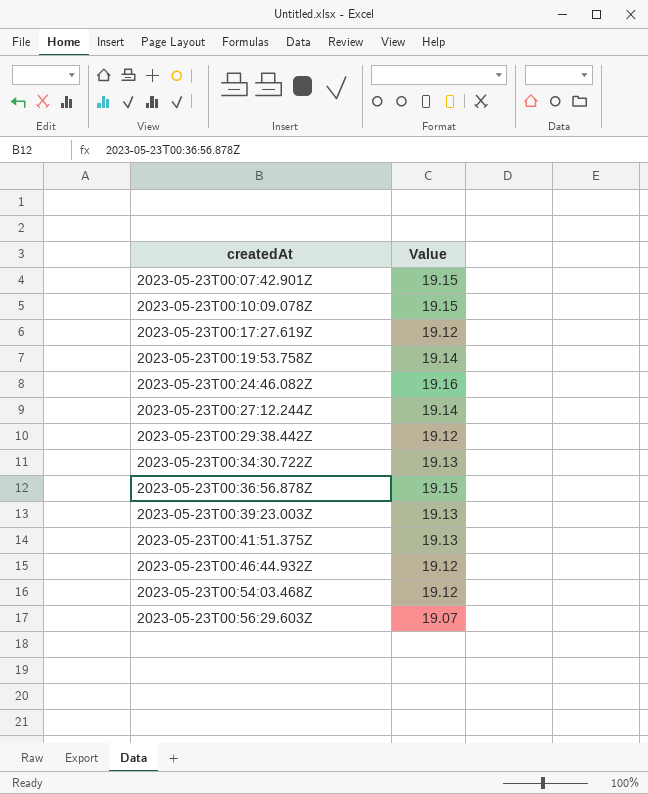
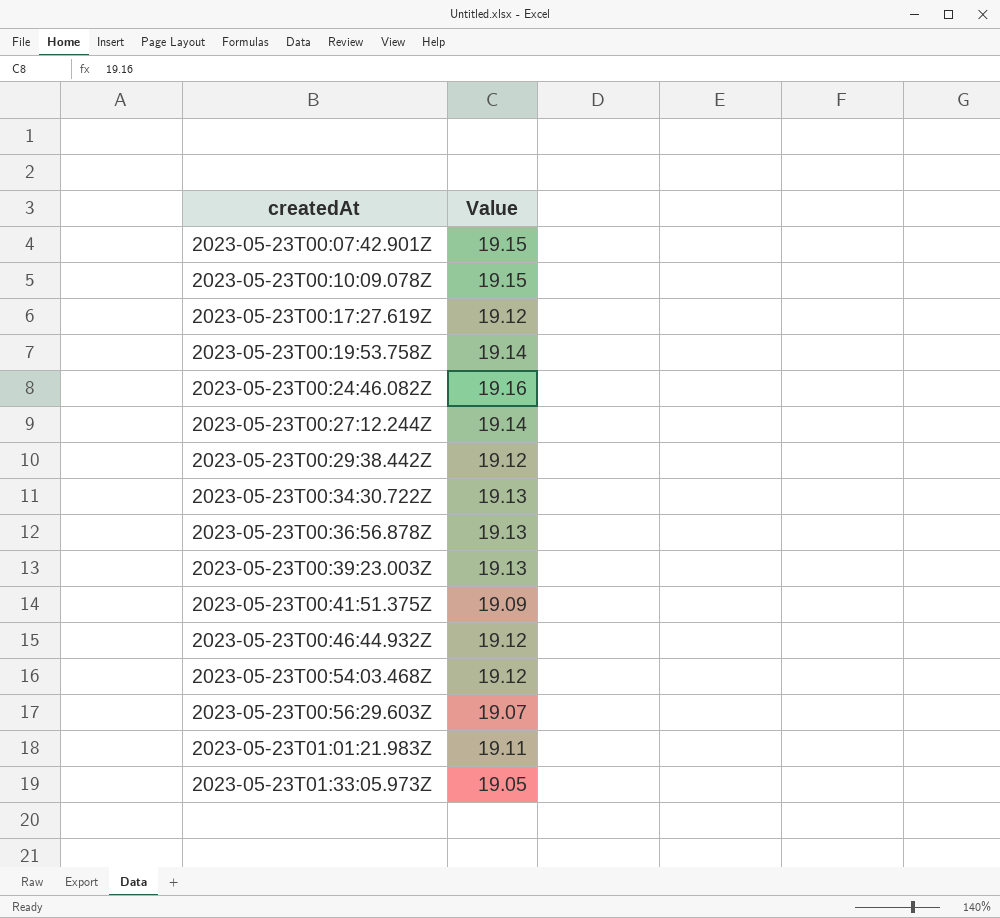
2023-05-23T00:36:56.878Z | Value: 19.15 -> 19.13
2023-05-23T00:41:51.375Z | Value: 19.13 -> 19.09
row 2023-05-23T01:01:21.983Z: none -> 19.11
row 2023-05-23T01:33:05.973Z: none -> 19.05

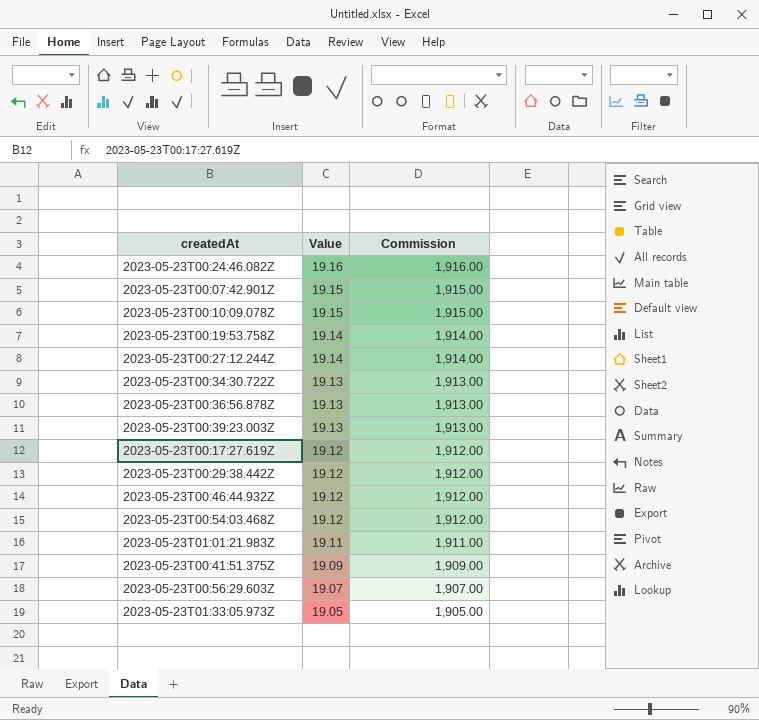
row order: createdAt ascending -> Value descending
column Commission | formula: none -> [Value] * 100

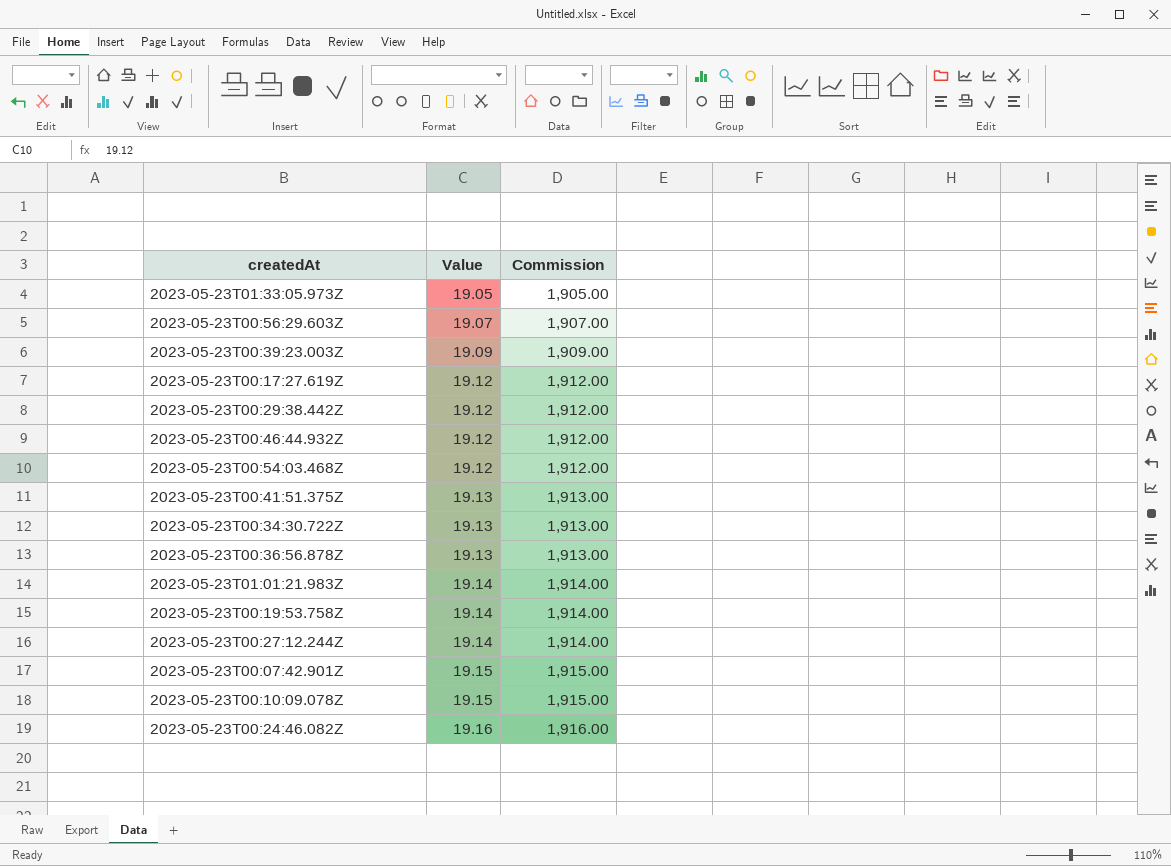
row order: Value descending -> Value ascending
2023-05-23T00:39:23.003Z | Value: 19.13 -> 19.09
2023-05-23T00:39:23.003Z | Commission: 1,913.00 -> 1,909.00
2023-05-23T00:41:51.375Z | Value: 19.09 -> 19.13
2023-05-23T00:41:51.375Z | Commission: 1,909.00 -> 1,913.00
2023-05-23T01:01:21.983Z | Value: 19.11 -> 19.14
2023-05-23T01:01:21.983Z | Commission: 1,911.00 -> 1,914.00

